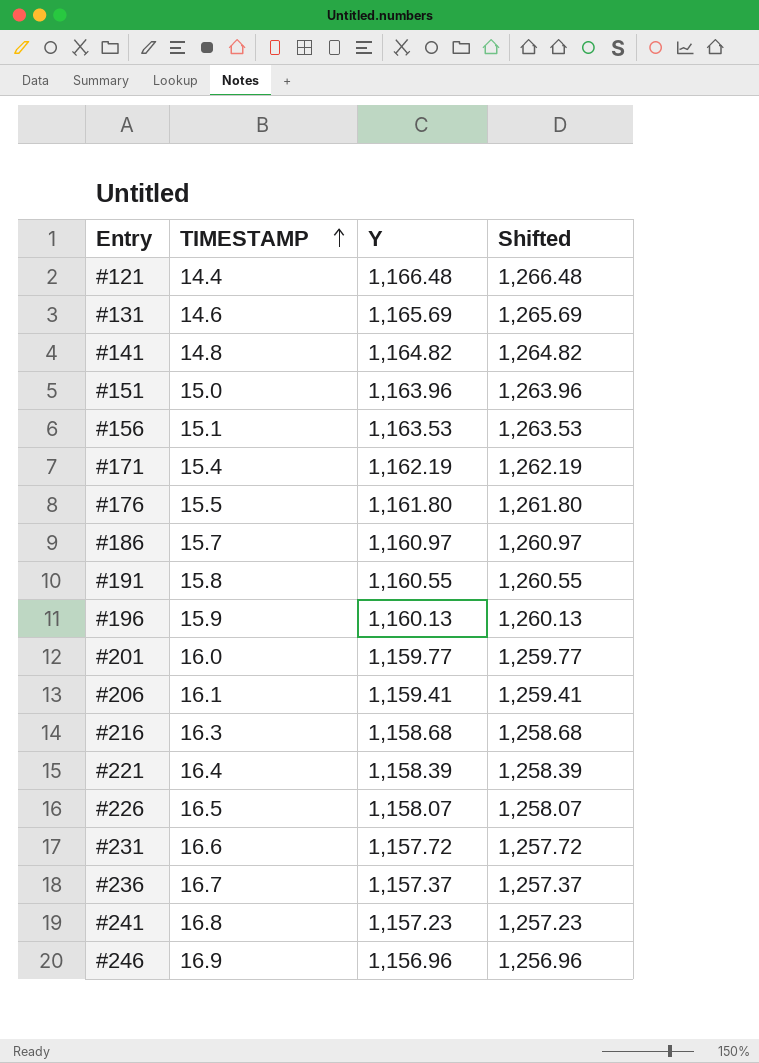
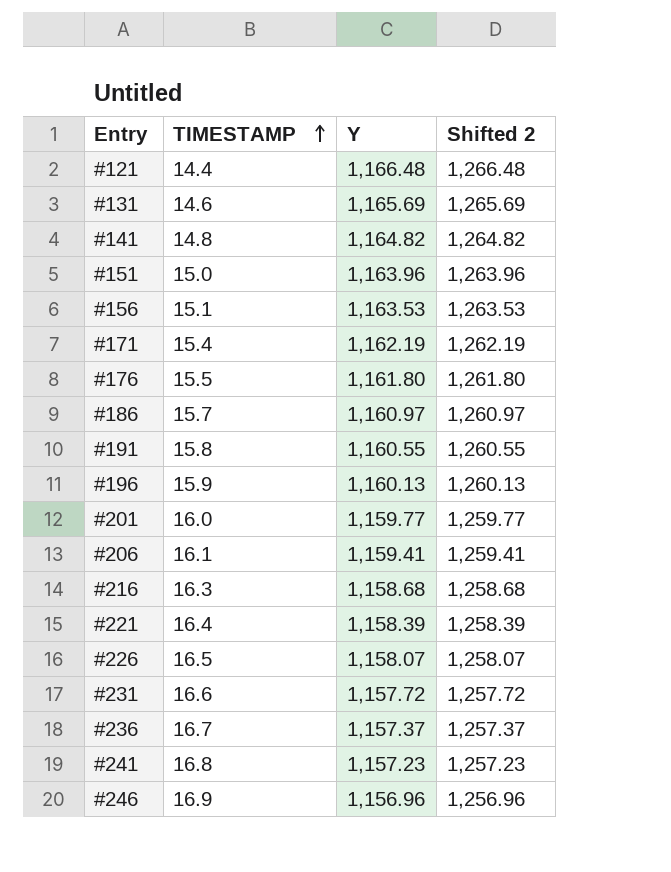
column name: Shifted -> Shifted 2

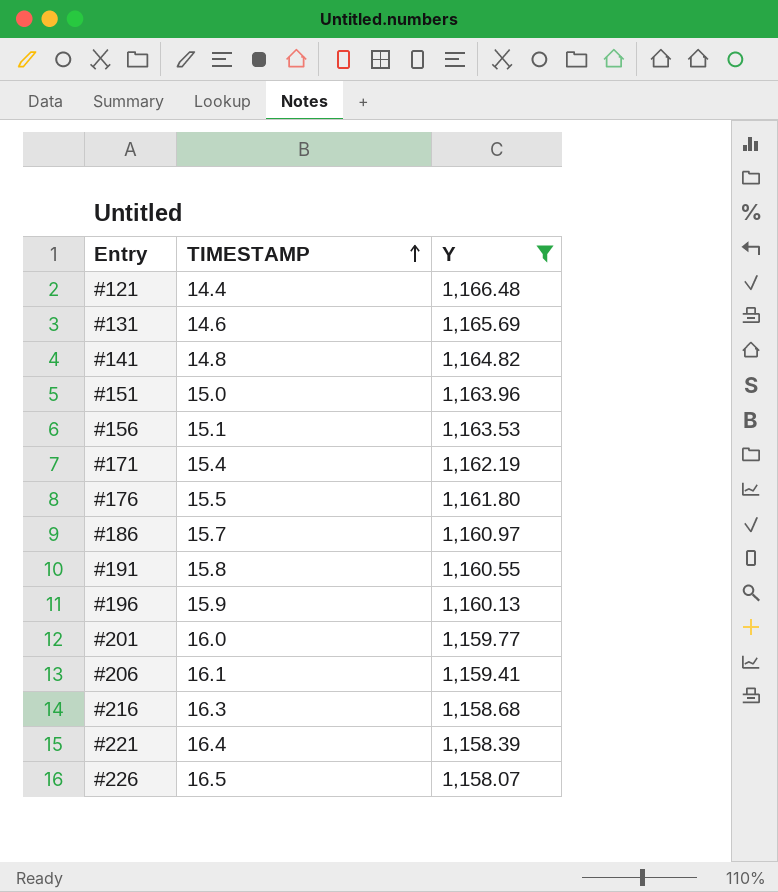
filter: none -> Y >= 1,158.07
column Shifted 2 | formula: [Y] + 100 -> none

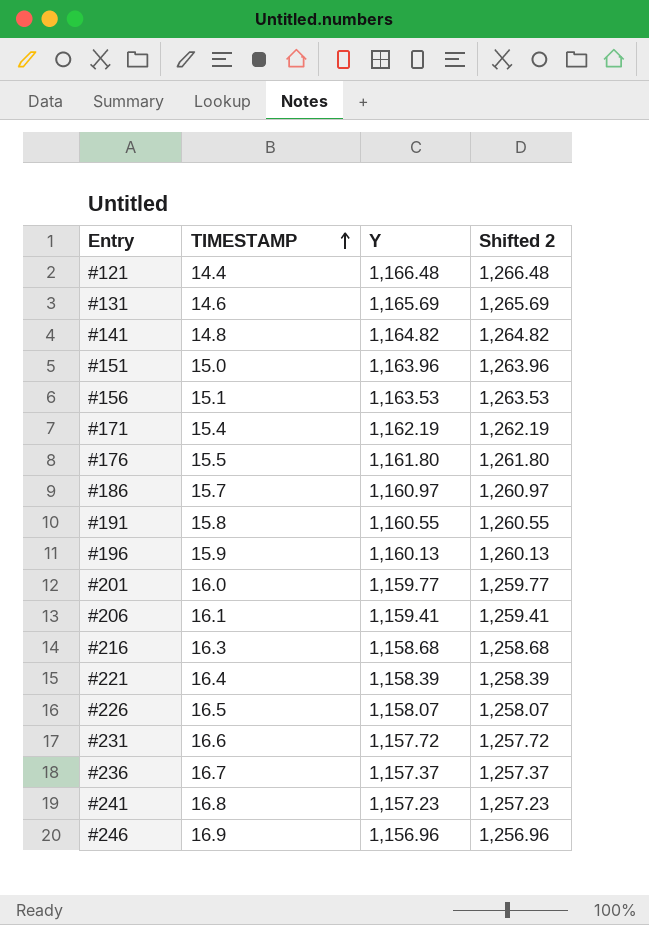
filter: Y >= 1,158.07 -> none
column Shifted 2 | formula: none -> [Y] + 100

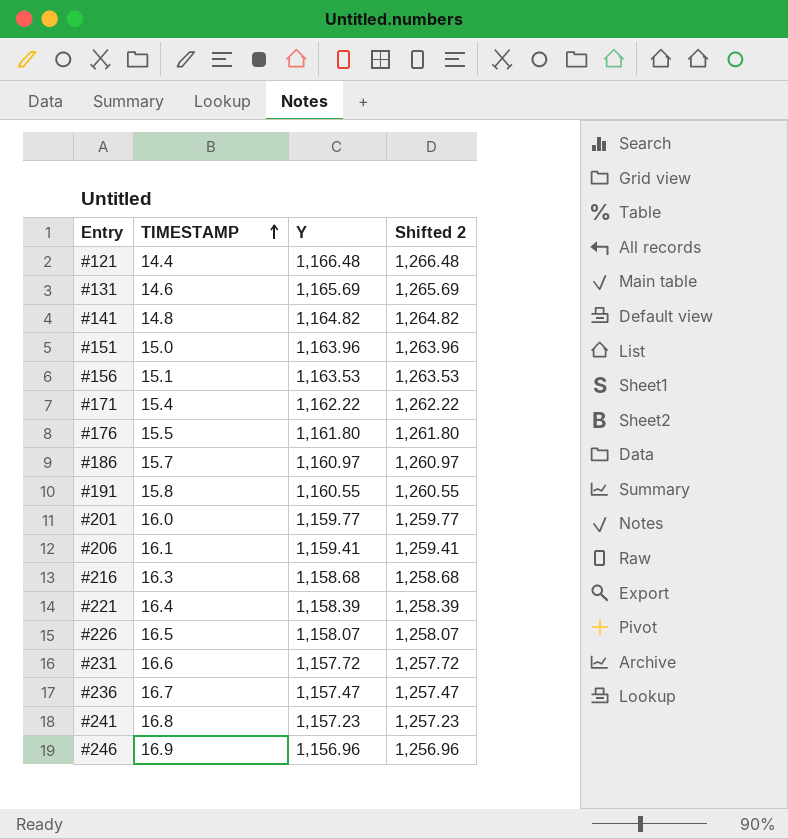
row #196: 15.9 | 1,160.13 | 1,260.13 -> none
#171 | Y: 1,162.19 -> 1,162.22
#171 | Shifted 2: 1,262.19 -> 1,262.22
#236 | Y: 1,157.37 -> 1,157.47
#236 | Shifted 2: 1,257.37 -> 1,257.47

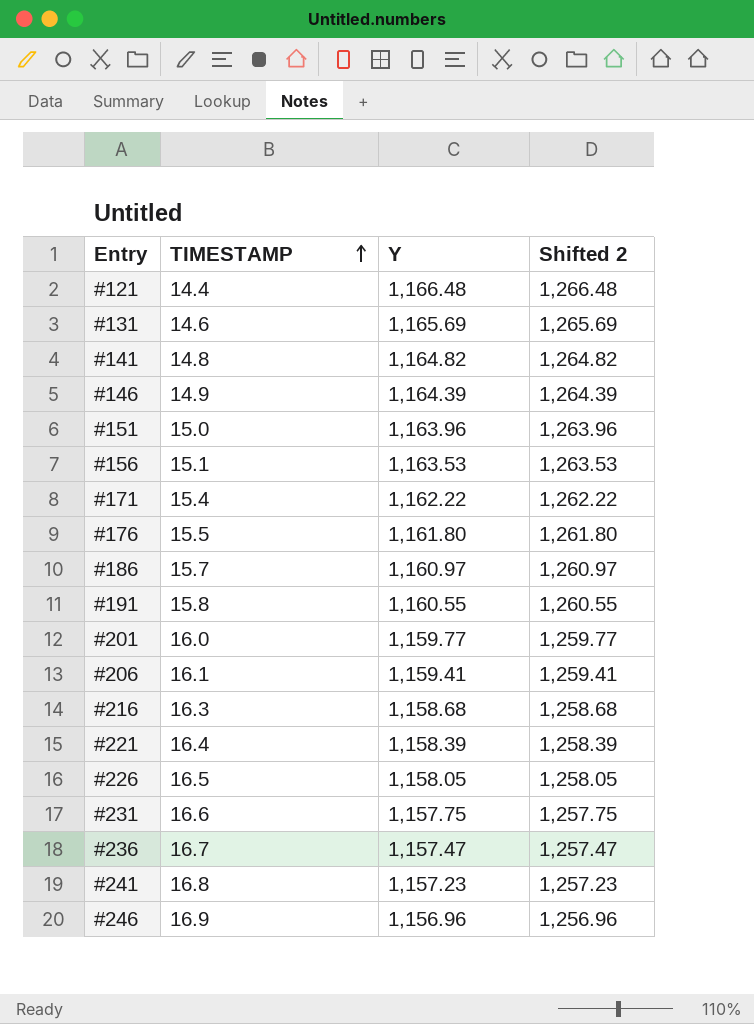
row #146: none -> 14.9 | 1,164.39 | 1,264.39
#226 | Y: 1,158.07 -> 1,158.05
#226 | Shifted 2: 1,258.07 -> 1,258.05
#231 | Y: 1,157.72 -> 1,157.75
#231 | Shifted 2: 1,257.72 -> 1,257.75

